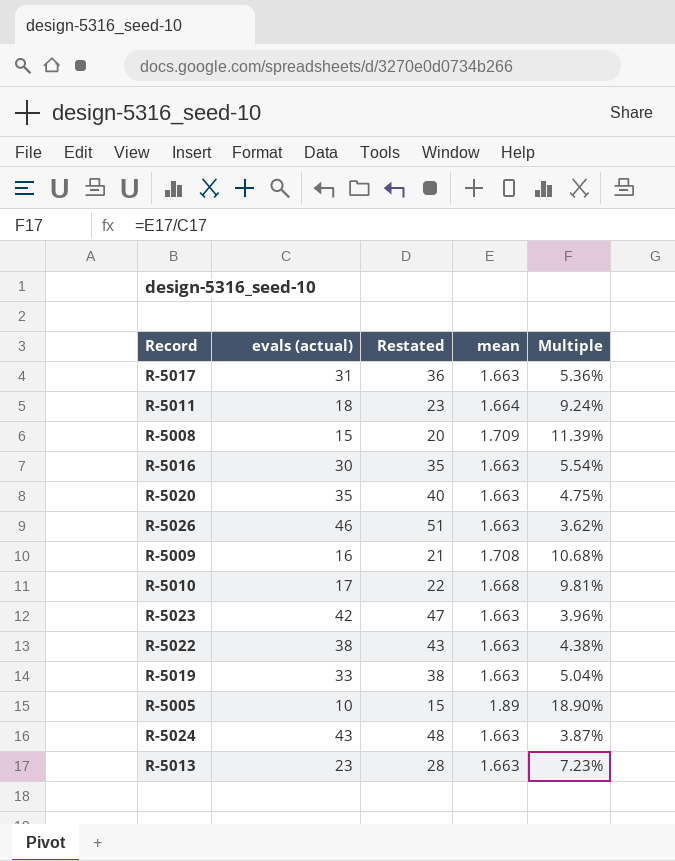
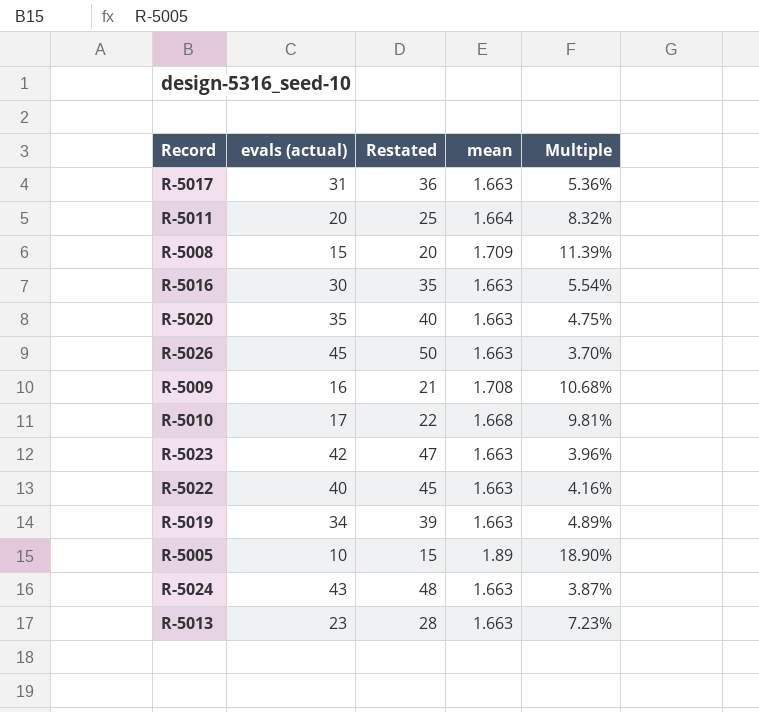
R-5011 | evals (actual): 18 -> 20
R-5011 | Restated: 23 -> 25
R-5011 | Multiple: 9.24% -> 8.32%
R-5026 | evals (actual): 46 -> 45
R-5026 | Restated: 51 -> 50
R-5026 | Multiple: 3.62% -> 3.70%
R-5022 | evals (actual): 38 -> 40
R-5022 | Restated: 43 -> 45
R-5022 | Multiple: 4.38% -> 4.16%
R-5019 | evals (actual): 33 -> 34
R-5019 | Restated: 38 -> 39
R-5019 | Multiple: 5.04% -> 4.89%

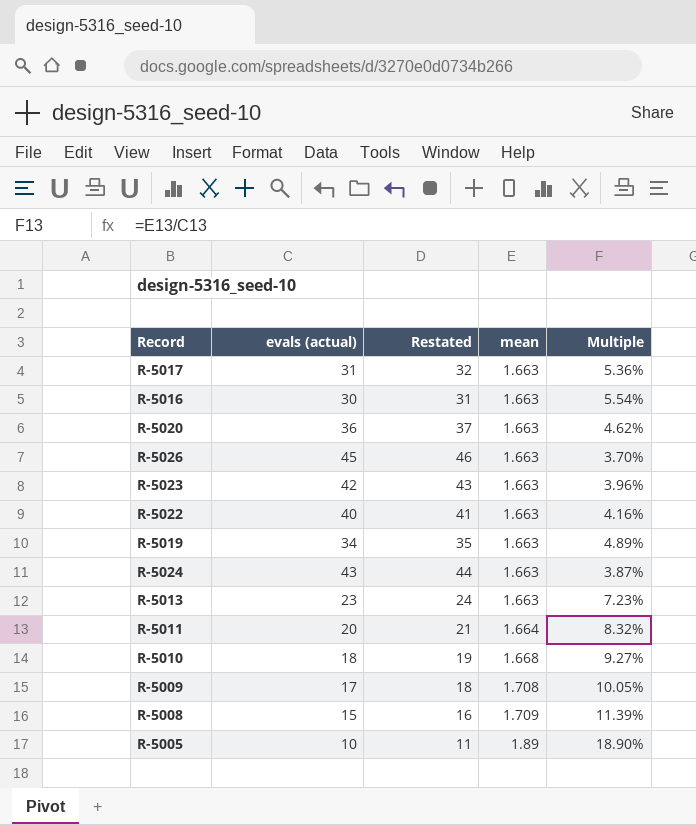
row order: none -> mean ascending
column Restated | formula: [evals (actual)] + 5 -> [evals (actual)] + 1
R-5020 | evals (actual): 35 -> 36
R-5020 | Multiple: 4.75% -> 4.62%
R-5010 | evals (actual): 17 -> 18
R-5010 | Multiple: 9.81% -> 9.27%
R-5009 | evals (actual): 16 -> 17
R-5009 | Multiple: 10.68% -> 10.05%

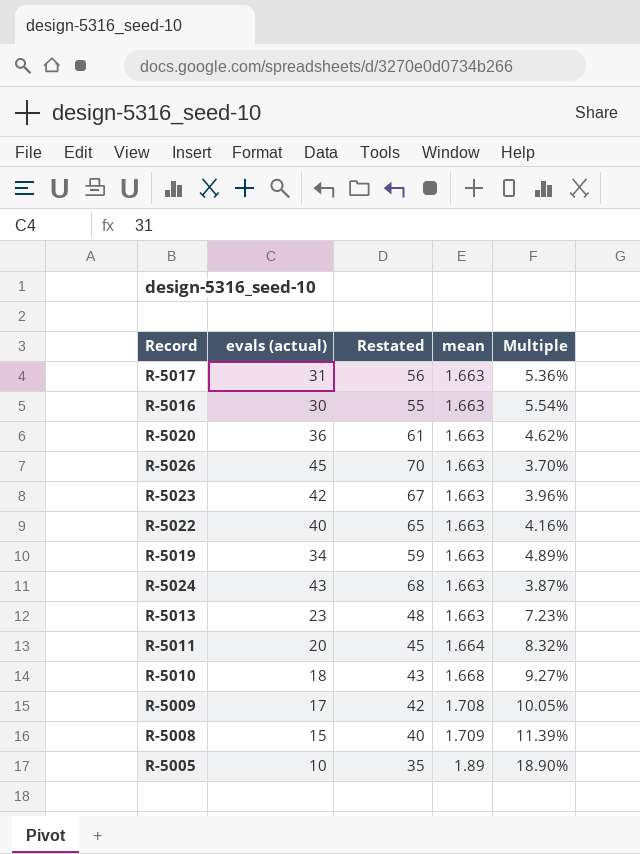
column Restated | formula: [evals (actual)] + 1 -> [evals (actual)] + 25

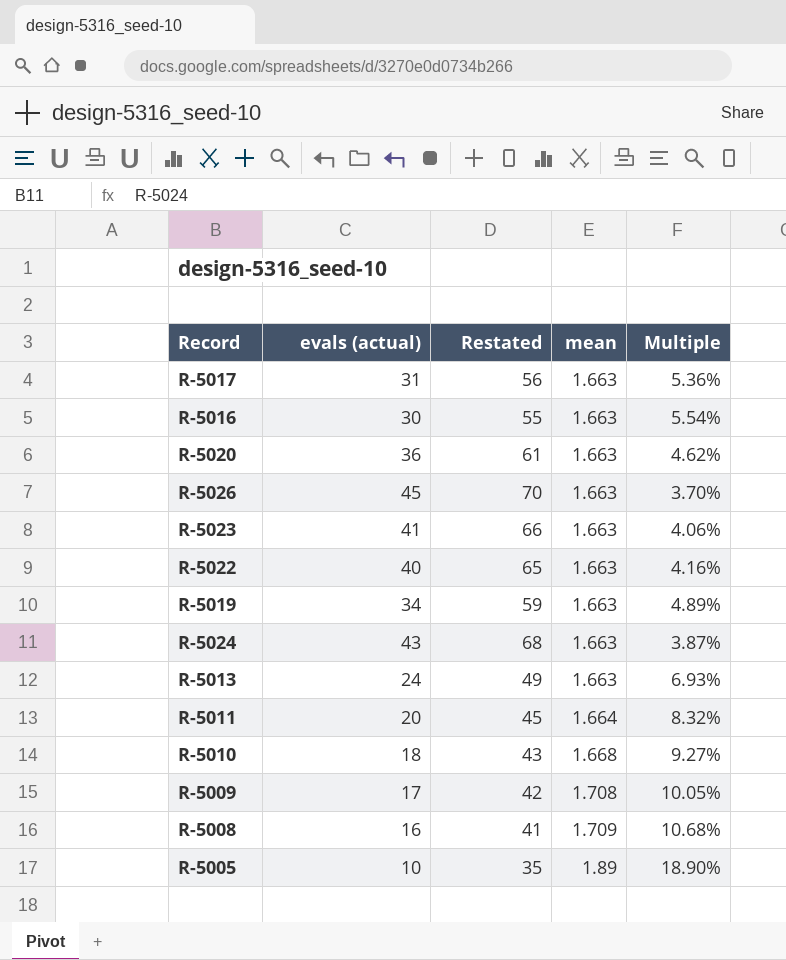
R-5023 | evals (actual): 42 -> 41
R-5023 | Restated: 67 -> 66
R-5023 | Multiple: 3.96% -> 4.06%
R-5013 | evals (actual): 23 -> 24
R-5013 | Restated: 48 -> 49
R-5013 | Multiple: 7.23% -> 6.93%
R-5008 | evals (actual): 15 -> 16
R-5008 | Restated: 40 -> 41
R-5008 | Multiple: 11.39% -> 10.68%

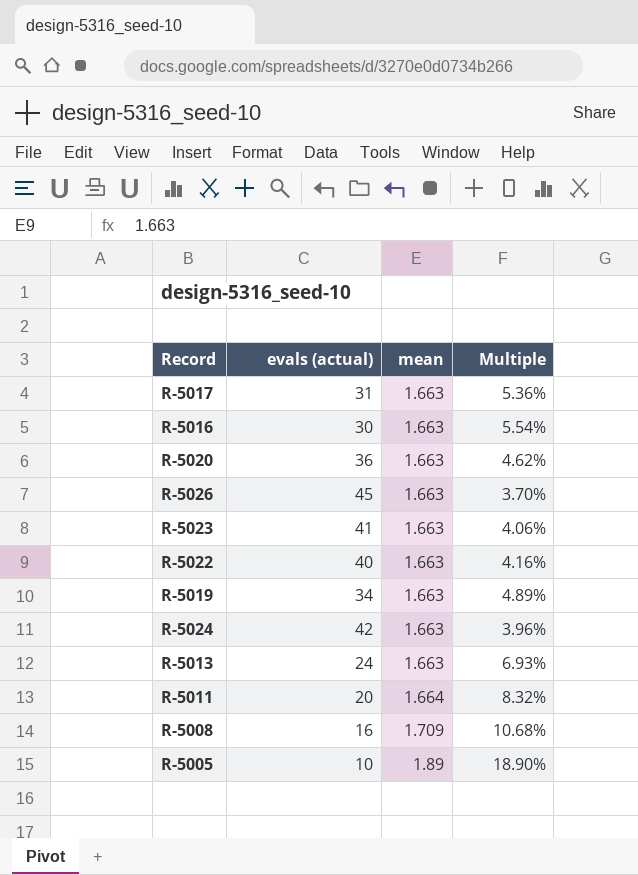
column Restated | formula: [evals (actual)] + 25 -> none
row R-5010: 18 | 43 | 1.668 | 9.27% -> none
row R-5009: 17 | 42 | 1.708 | 10.05% -> none
R-5024 | evals (actual): 43 -> 42
R-5024 | Multiple: 3.87% -> 3.96%

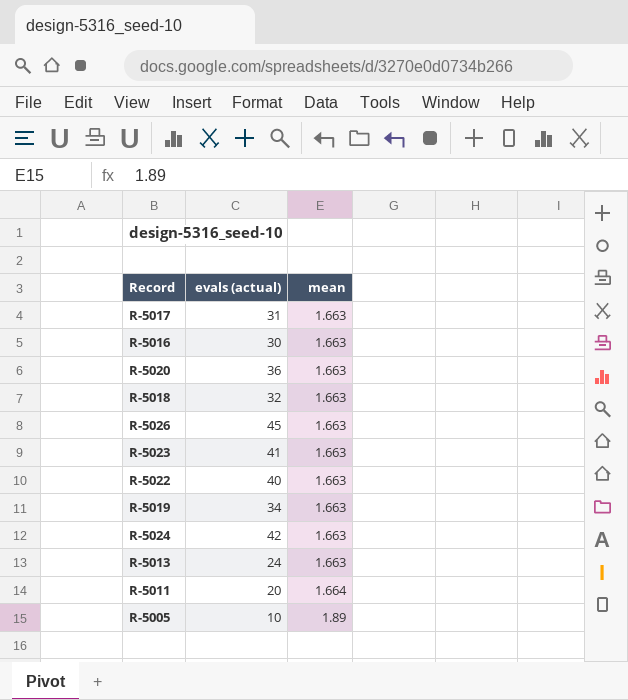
column Multiple | formula: [mean] / [evals (actual)] -> none
row R-5008: 16 | 1.709 | 10.68% -> none
row R-5018: none -> 32 | 1.663

